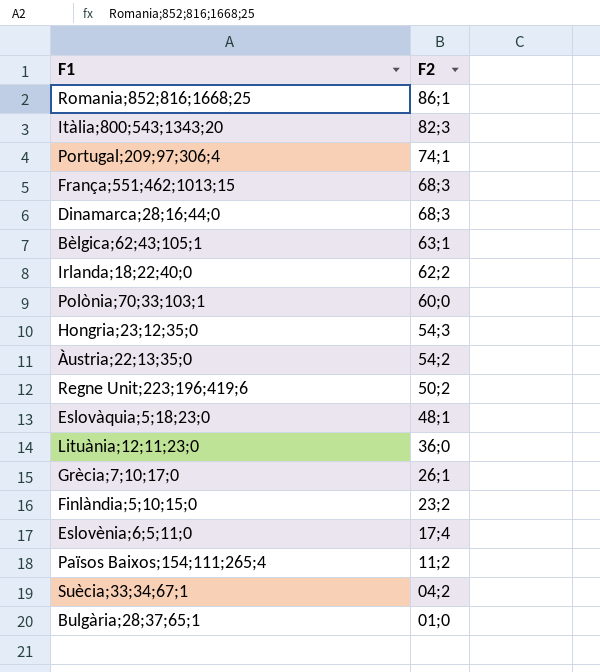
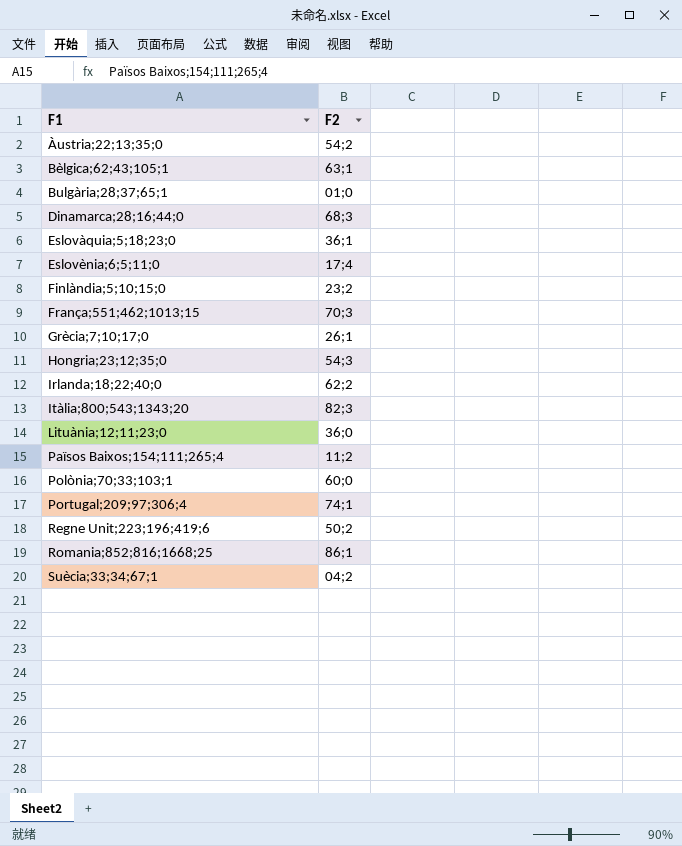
row order: F2 descending -> F1 ascending
Eslovàquia;5;18;23;0 | F2: 48;1 -> 36;1
França;551;462;1013;15 | F2: 68;3 -> 70;3

